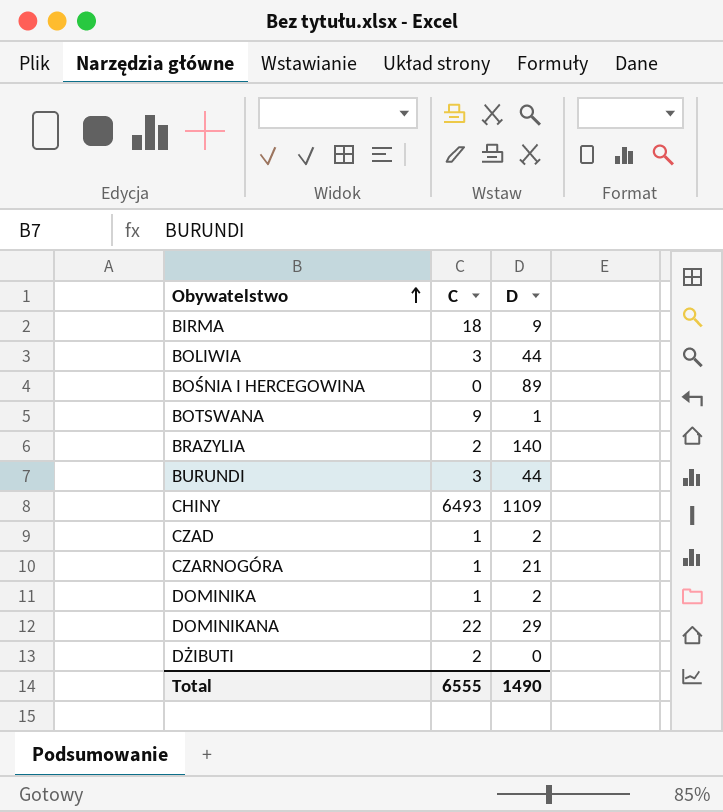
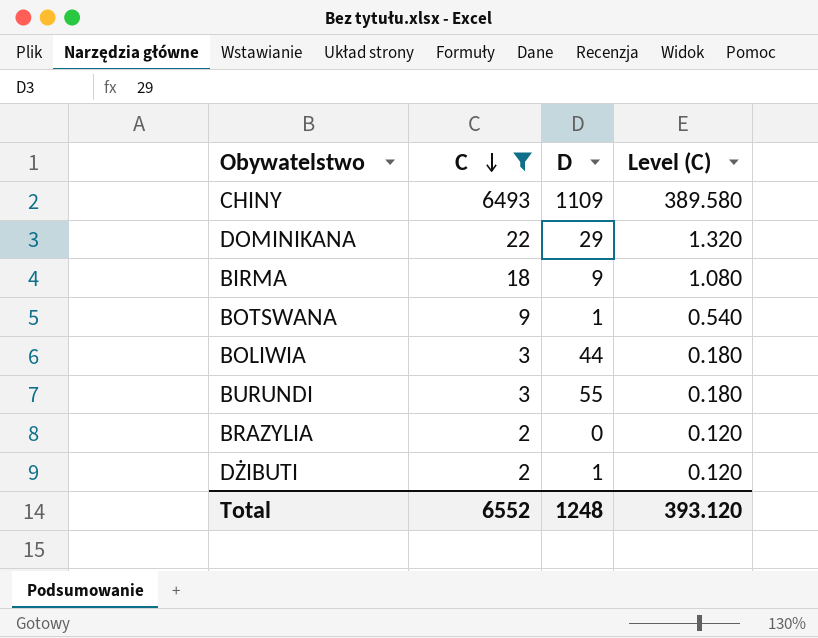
filter: none -> C >= 2
row order: Obywatelstwo ascending -> C descending
column Level (C) | formula: none -> [C] * 0.06
BURUNDI | D: 44 -> 55
BRAZYLIA | D: 140 -> 0
DŻIBUTI | D: 0 -> 1
Total | C: 6555 -> 6552
Total | D: 1490 -> 1248

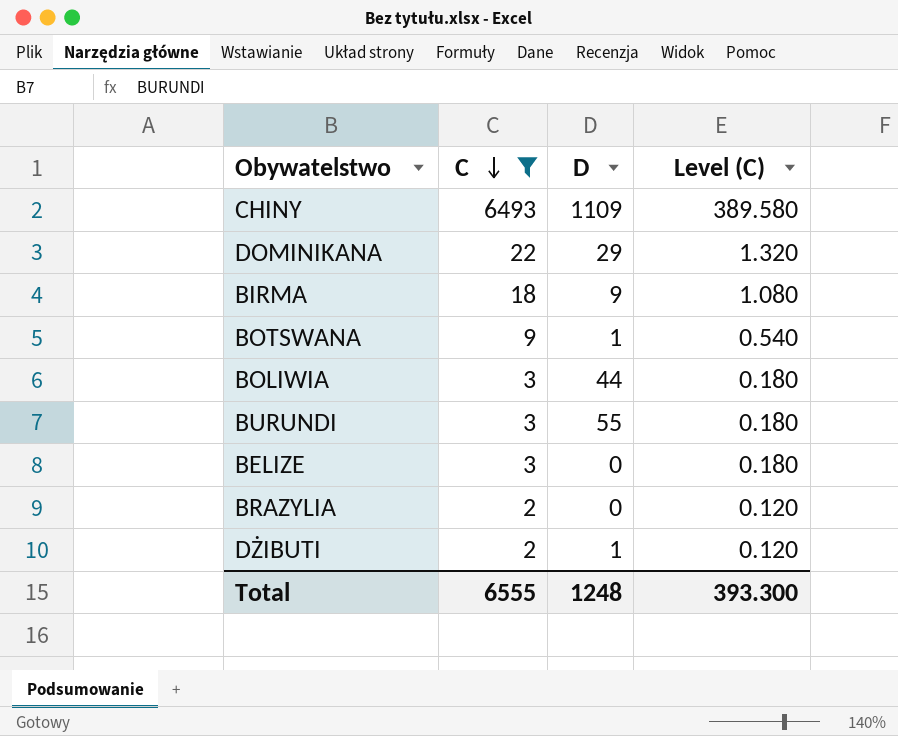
row BELIZE: none -> 3 | 0 | 0.180
Total | C: 6552 -> 6555
Total | Level (C): 393.120 -> 393.300

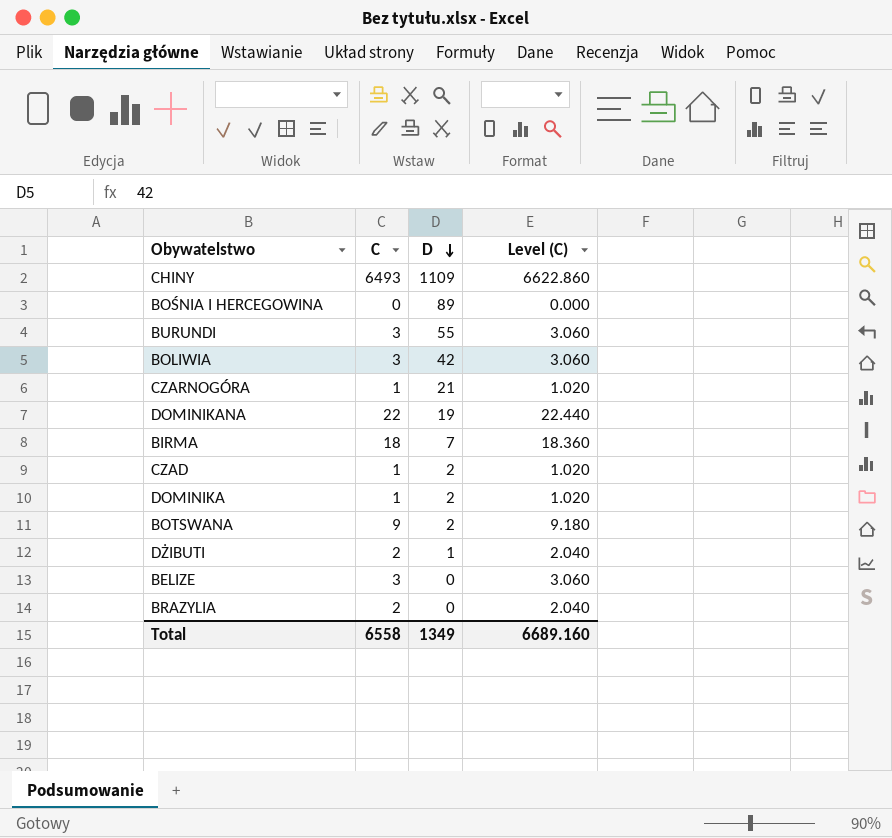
filter: C >= 2 -> none
row order: C descending -> D descending
column Level (C) | formula: [C] * 0.06 -> [C] * 1.02
BOLIWIA | D: 44 -> 42
DOMINIKANA | D: 29 -> 19
BIRMA | D: 9 -> 7
BOTSWANA | D: 1 -> 2
Total | C: 6555 -> 6558
Total | D: 1248 -> 1349
Total | Level (C): 393.300 -> 6689.160

